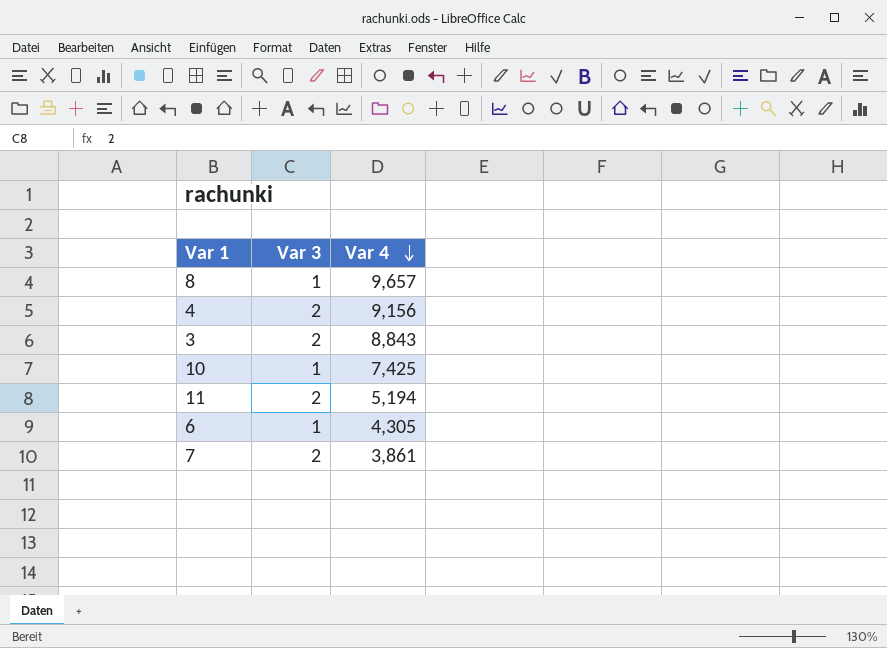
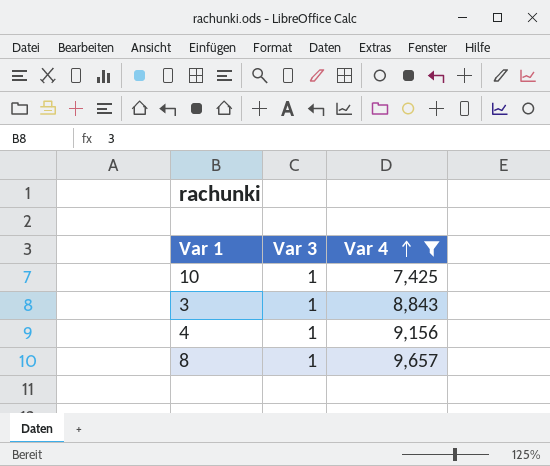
filter: none -> Var 4 >= 7,425
row order: Var 4 descending -> Var 4 ascending
3 | Var 3: 2 -> 1
4 | Var 3: 2 -> 1

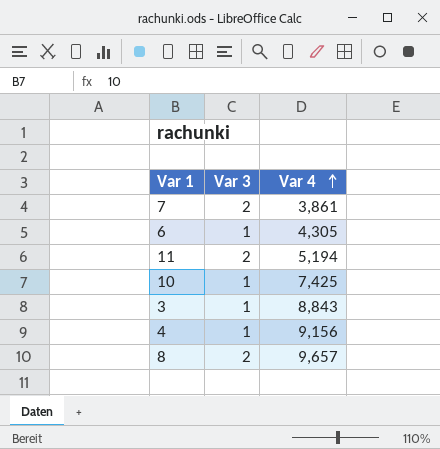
filter: Var 4 >= 7,425 -> none
8 | Var 3: 1 -> 2

